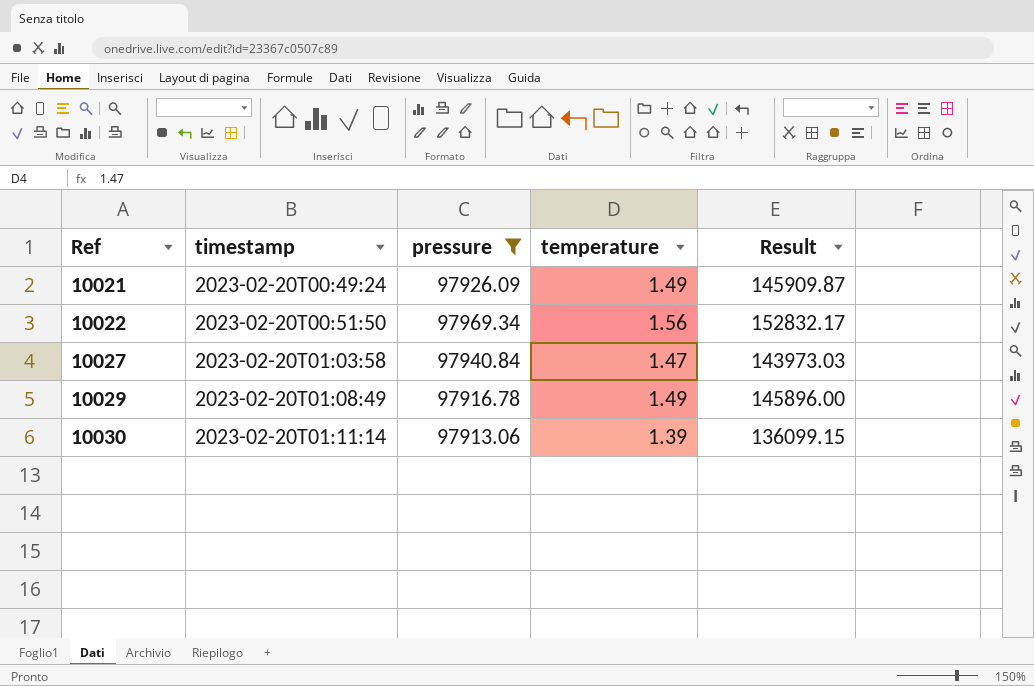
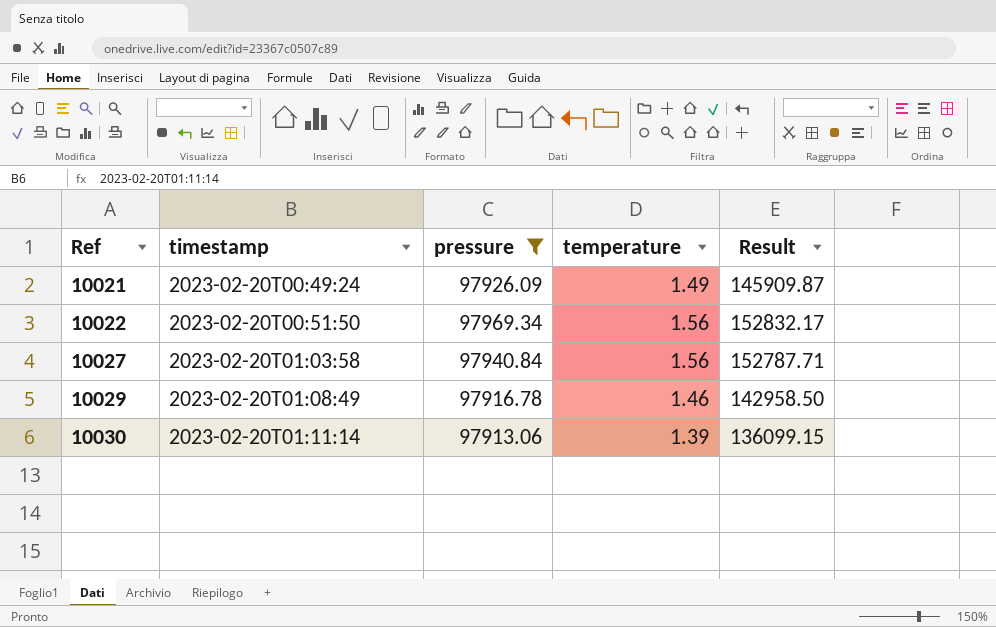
10027 | temperature: 1.47 -> 1.56
10027 | Result: 143973.03 -> 152787.71
10029 | temperature: 1.49 -> 1.46
10029 | Result: 145896.00 -> 142958.50

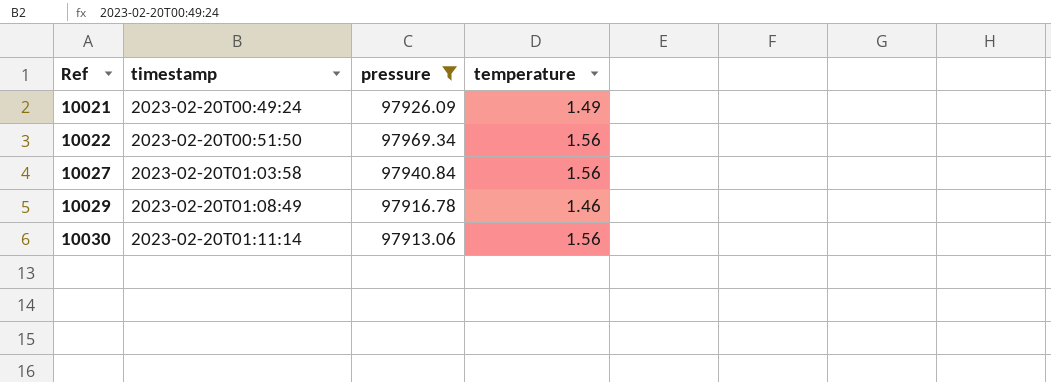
column Result | formula: [pressure] * [temperature] -> none
10030 | temperature: 1.39 -> 1.56

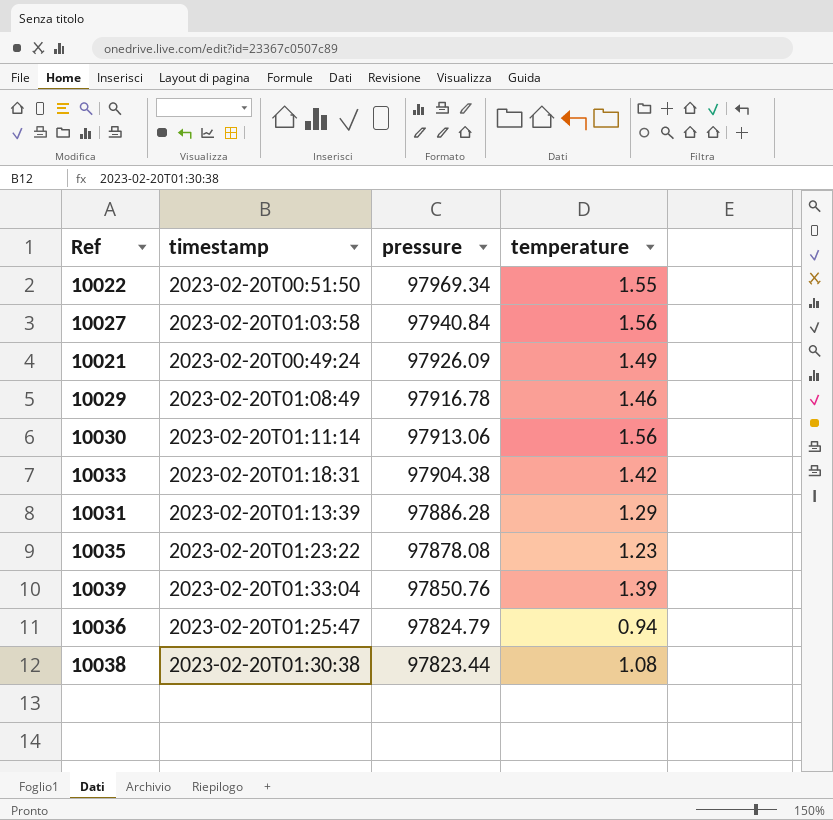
filter: pressure >= 97913.06 -> none
row order: Ref ascending -> pressure descending
10022 | temperature: 1.56 -> 1.55

